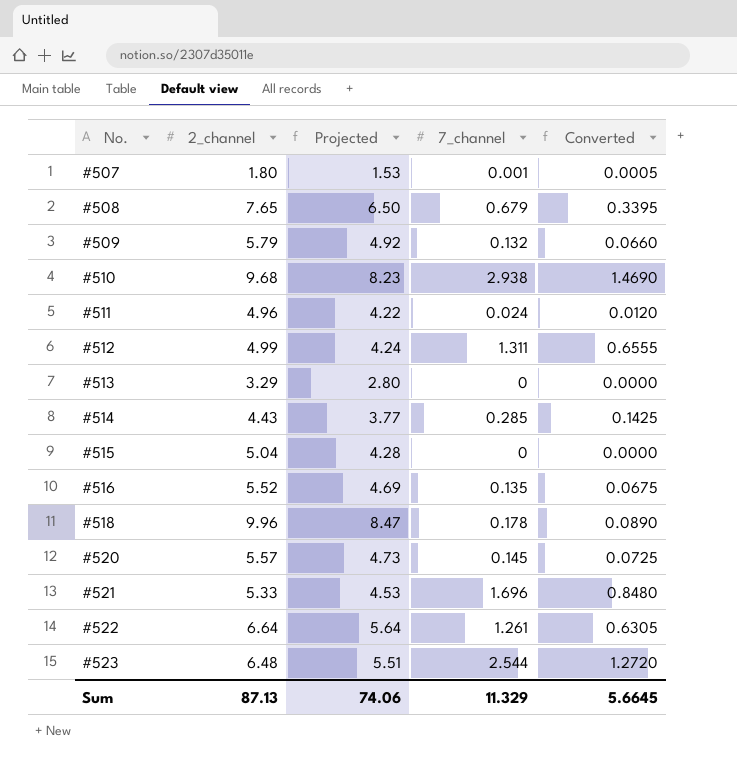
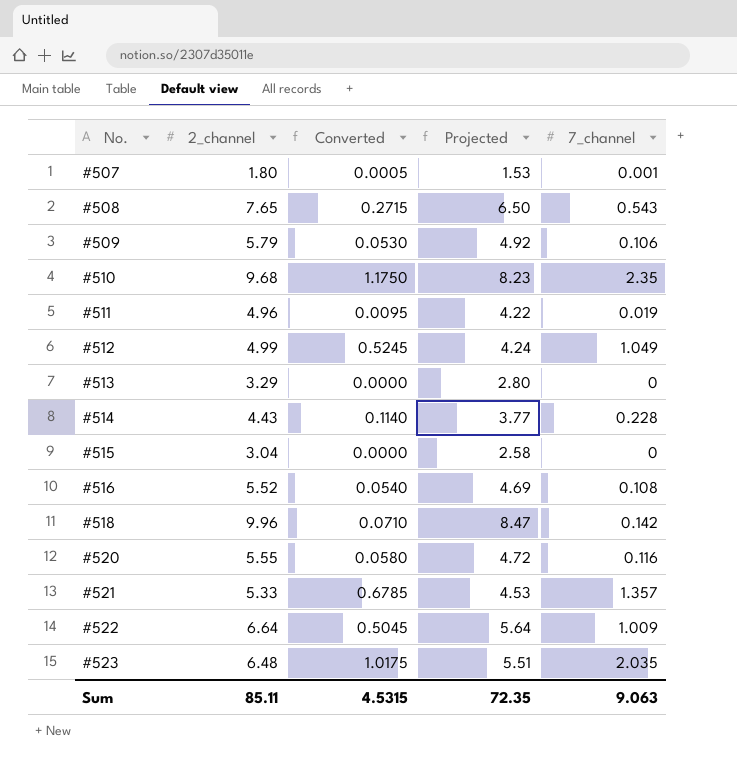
column Converted | position: 5 -> 3
#508 | Converted: 0.3395 -> 0.2715
#508 | 7_channel: 0.679 -> 0.543
#509 | Converted: 0.0660 -> 0.0530
#509 | 7_channel: 0.132 -> 0.106
#510 | Converted: 1.4690 -> 1.1750
#510 | 7_channel: 2.938 -> 2.35
#511 | Converted: 0.0120 -> 0.0095
#511 | 7_channel: 0.024 -> 0.019
#512 | Converted: 0.6555 -> 0.5245
#512 | 7_channel: 1.311 -> 1.049
#514 | Converted: 0.1425 -> 0.1140
#514 | 7_channel: 0.285 -> 0.228
#515 | 2_channel: 5.04 -> 3.04
#515 | Projected: 4.28 -> 2.58
#516 | Converted: 0.0675 -> 0.0540
#516 | 7_channel: 0.135 -> 0.108
#518 | Converted: 0.0890 -> 0.0710
#518 | 7_channel: 0.178 -> 0.142
#520 | 2_channel: 5.57 -> 5.55
#520 | Converted: 0.0725 -> 0.0580
#520 | Projected: 4.73 -> 4.72
#520 | 7_channel: 0.145 -> 0.116
#521 | Converted: 0.8480 -> 0.6785
#521 | 7_channel: 1.696 -> 1.357
#522 | Converted: 0.6305 -> 0.5045
#522 | 7_channel: 1.261 -> 1.009
#523 | Converted: 1.2720 -> 1.0175
#523 | 7_channel: 2.544 -> 2.035
Sum | 2_channel: 87.13 -> 85.11
Sum | Converted: 5.6645 -> 4.5315
Sum | Projected: 74.06 -> 72.35
Sum | 7_channel: 11.329 -> 9.063

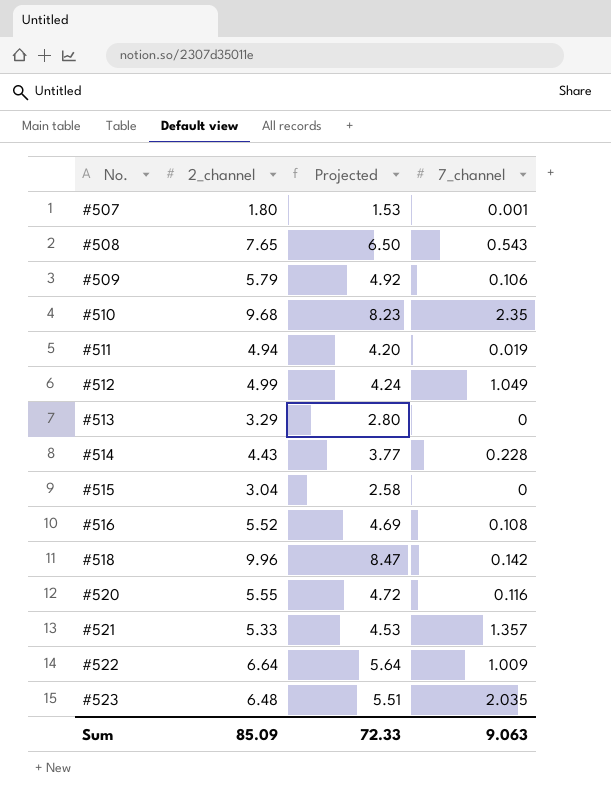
column Converted | formula: [7_channel] * 0.5 -> none
#511 | 2_channel: 4.96 -> 4.94
#511 | Projected: 4.22 -> 4.20
Sum | 2_channel: 85.11 -> 85.09
Sum | Projected: 72.35 -> 72.33

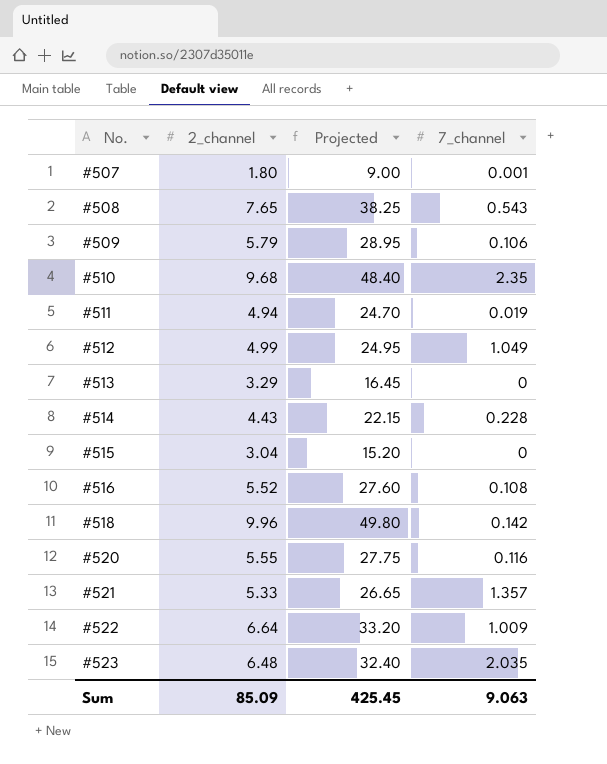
column Projected | formula: [2_channel] * 0.85 -> [2_channel] * 5
Sum | Projected: 72.33 -> 425.45

